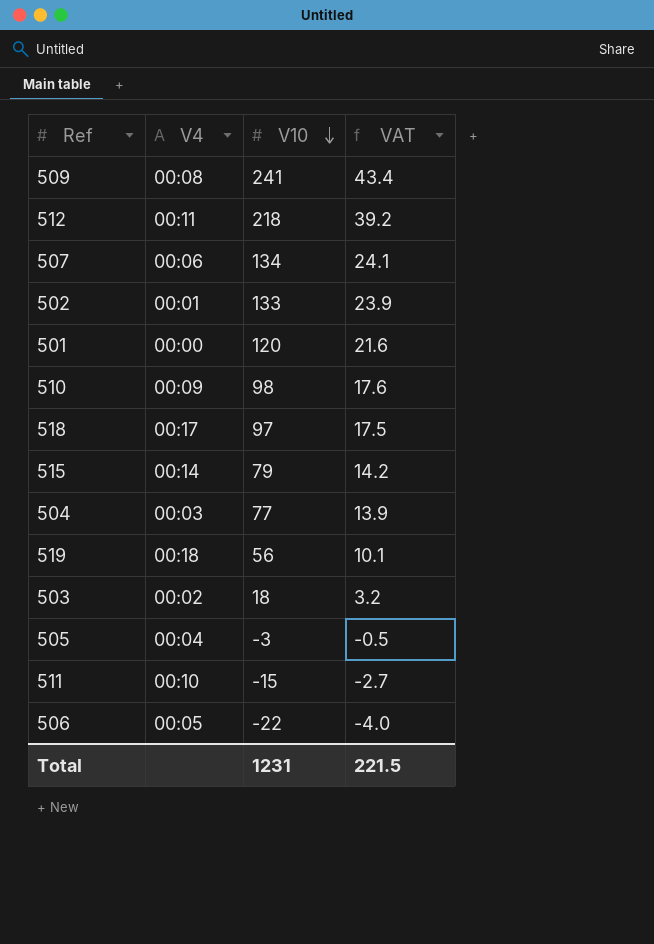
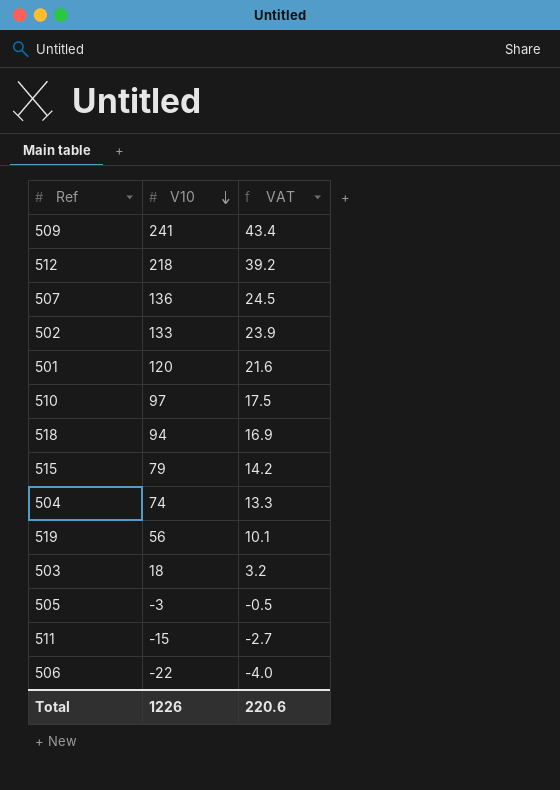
column V4 | position: 2 -> none
507 | V10: 134 -> 136
507 | VAT: 24.1 -> 24.5
510 | V10: 98 -> 97
510 | VAT: 17.6 -> 17.5
518 | V10: 97 -> 94
518 | VAT: 17.5 -> 16.9
504 | V10: 77 -> 74
504 | VAT: 13.9 -> 13.3
Total | V10: 1231 -> 1226
Total | VAT: 221.5 -> 220.6

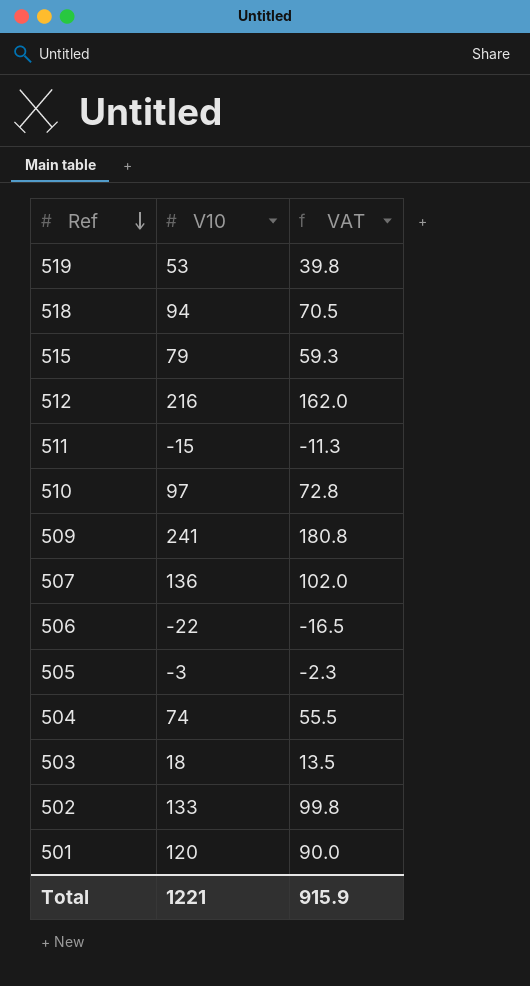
row order: V10 descending -> Ref descending
column VAT | formula: [V10] * 0.18 -> [V10] * 0.75
519 | V10: 56 -> 53
512 | V10: 218 -> 216
Total | V10: 1226 -> 1221
Total | VAT: 220.6 -> 915.9

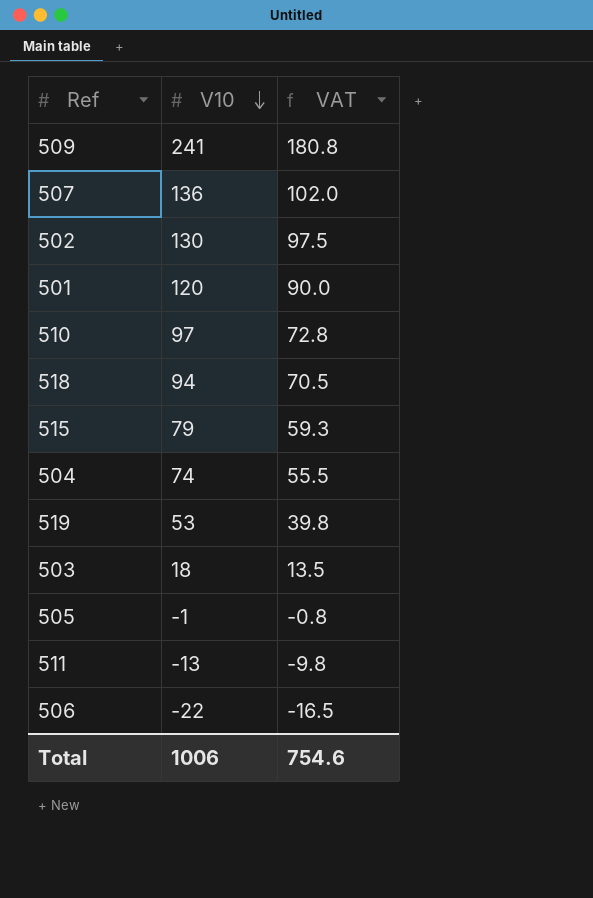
row order: Ref descending -> V10 descending
row 512: 216 | 162.0 -> none
502 | V10: 133 -> 130
502 | VAT: 99.8 -> 97.5
505 | V10: -3 -> -1
505 | VAT: -2.3 -> -0.8
511 | V10: -15 -> -13
511 | VAT: -11.3 -> -9.8
Total | V10: 1221 -> 1006
Total | VAT: 915.9 -> 754.6

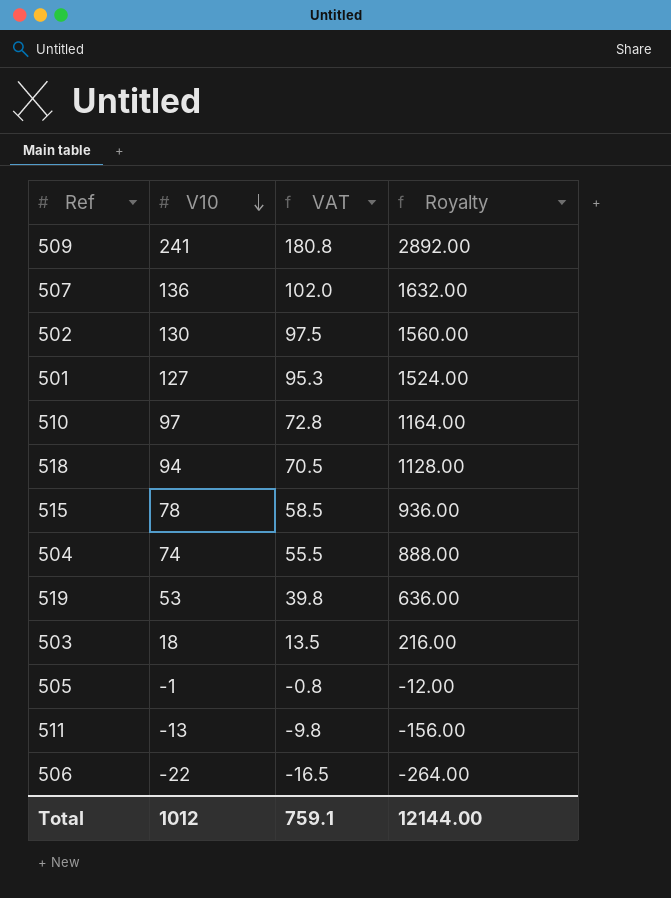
column Royalty | formula: none -> [V10] * 12
501 | V10: 120 -> 127
501 | VAT: 90.0 -> 95.3
515 | V10: 79 -> 78
515 | VAT: 59.3 -> 58.5
Total | V10: 1006 -> 1012
Total | VAT: 754.6 -> 759.1

